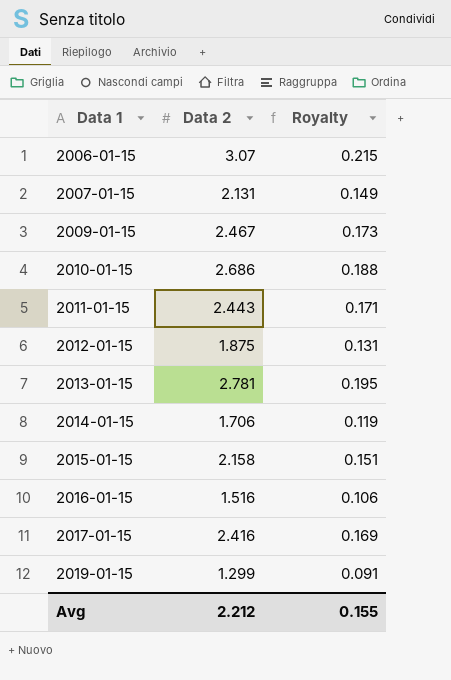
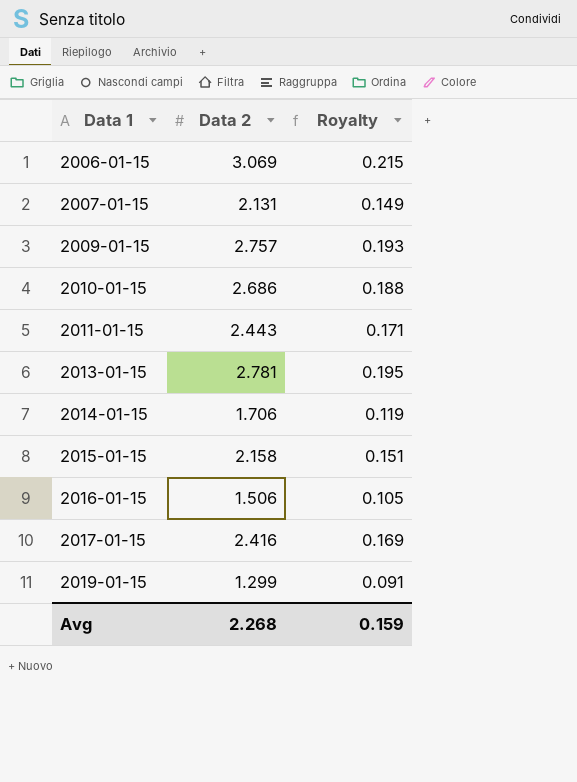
row 2012-01-15: 1.875 | 0.131 -> none
2006-01-15 | Data 2: 3.07 -> 3.069
2009-01-15 | Data 2: 2.467 -> 2.757
2009-01-15 | Royalty: 0.173 -> 0.193
2016-01-15 | Data 2: 1.516 -> 1.506
2016-01-15 | Royalty: 0.106 -> 0.105
Avg | Data 2: 2.212 -> 2.268
Avg | Royalty: 0.155 -> 0.159

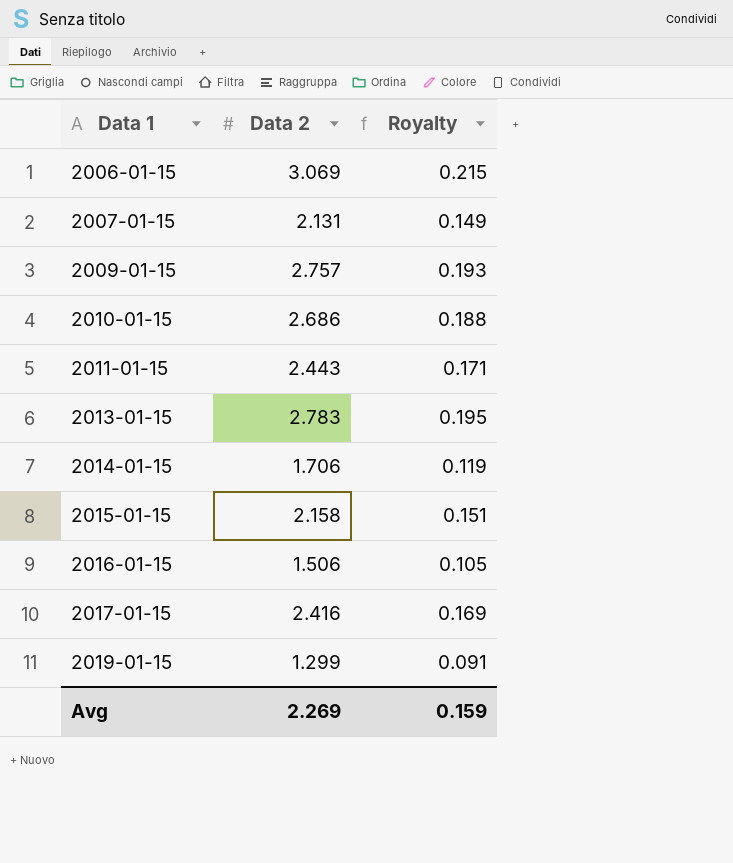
2013-01-15 | Data 2: 2.781 -> 2.783
Avg | Data 2: 2.268 -> 2.269

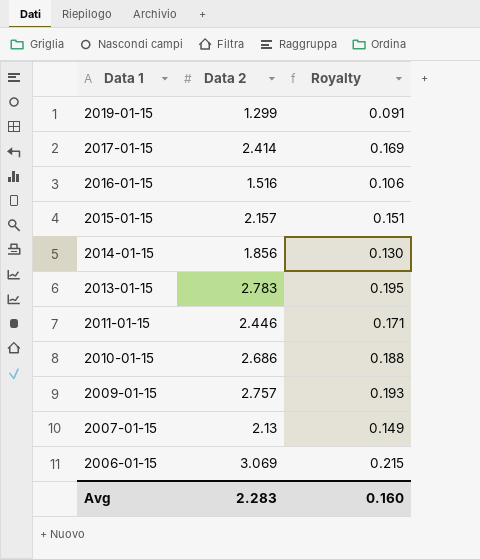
row order: Data 1 ascending -> Data 1 descending
2017-01-15 | Data 2: 2.416 -> 2.414
2016-01-15 | Data 2: 1.506 -> 1.516
2016-01-15 | Royalty: 0.105 -> 0.106
2015-01-15 | Data 2: 2.158 -> 2.157
2014-01-15 | Data 2: 1.706 -> 1.856
2014-01-15 | Royalty: 0.119 -> 0.130
2011-01-15 | Data 2: 2.443 -> 2.446
2007-01-15 | Data 2: 2.131 -> 2.13
Avg | Data 2: 2.269 -> 2.283
Avg | Royalty: 0.159 -> 0.160

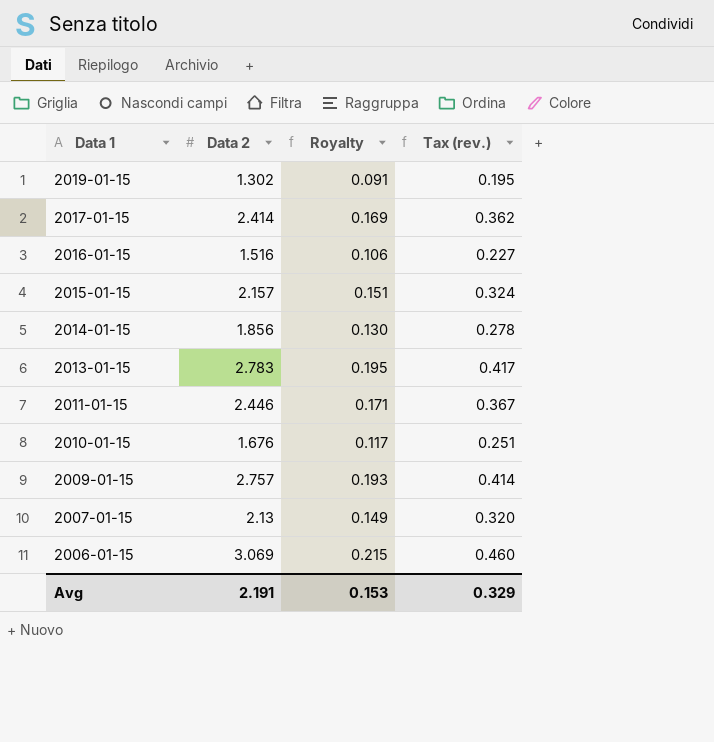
column Tax (rev.) | formula: none -> [Data 2] * 0.15
2019-01-15 | Data 2: 1.299 -> 1.302
2010-01-15 | Data 2: 2.686 -> 1.676
2010-01-15 | Royalty: 0.188 -> 0.117
Avg | Data 2: 2.283 -> 2.191
Avg | Royalty: 0.160 -> 0.153

